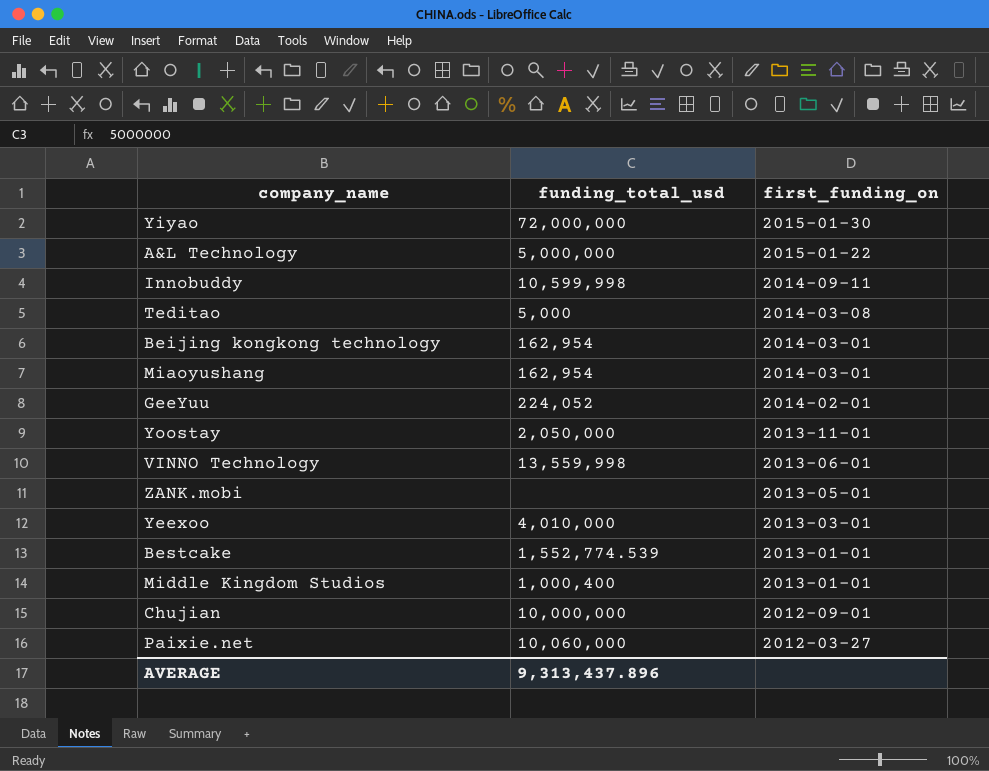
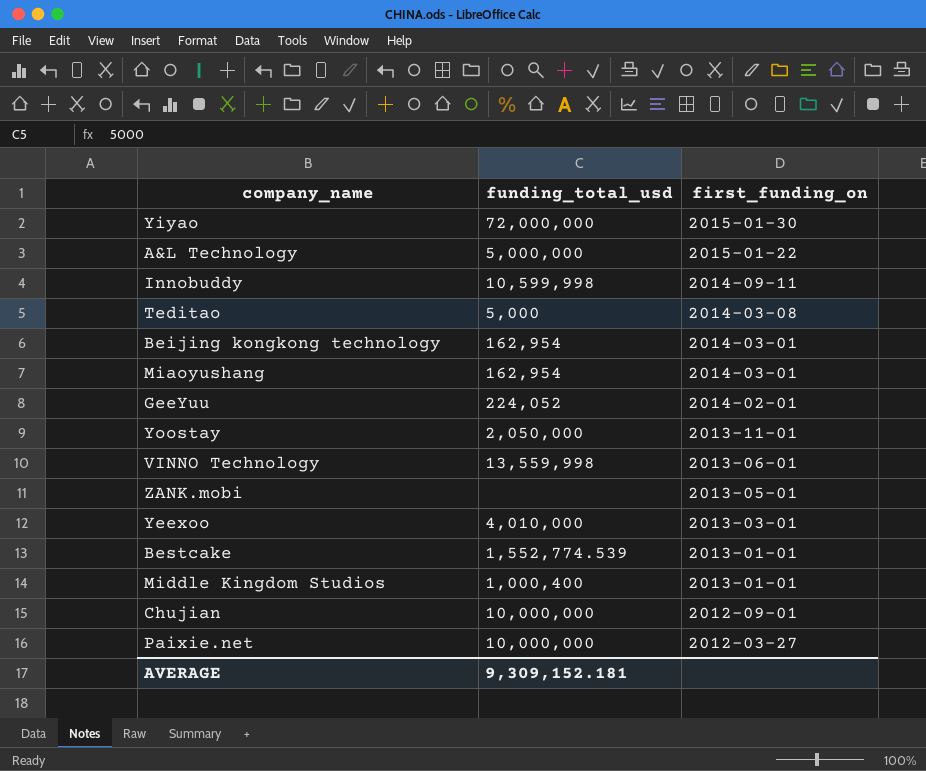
Paixie.net | funding_total_usd: 10,060,000 -> 10,000,000
AVERAGE | funding_total_usd: 9,313,437.896 -> 9,309,152.181

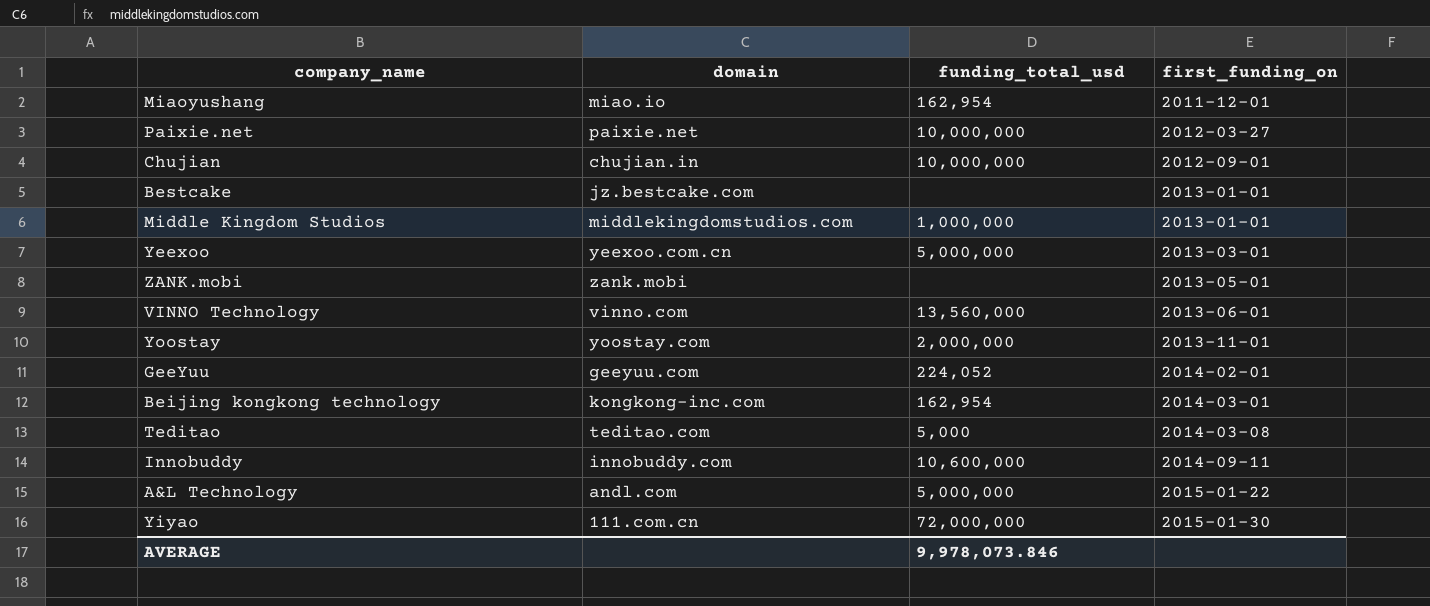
row order: first_funding_on descending -> first_funding_on ascending
column domain | position: none -> 2
Miaoyushang | first_funding_on: 2014-03-01 -> 2011-12-01
Bestcake | funding_total_usd: 1,552,774.539 -> none
Middle Kingdom Studios | funding_total_usd: 1,000,400 -> 1,000,000
Yeexoo | funding_total_usd: 4,010,000 -> 5,000,000
VINNO Technology | funding_total_usd: 13,559,998 -> 13,560,000
Yoostay | funding_total_usd: 2,050,000 -> 2,000,000
Innobuddy | funding_total_usd: 10,599,998 -> 10,600,000
AVERAGE | funding_total_usd: 9,309,152.181 -> 9,978,073.846

